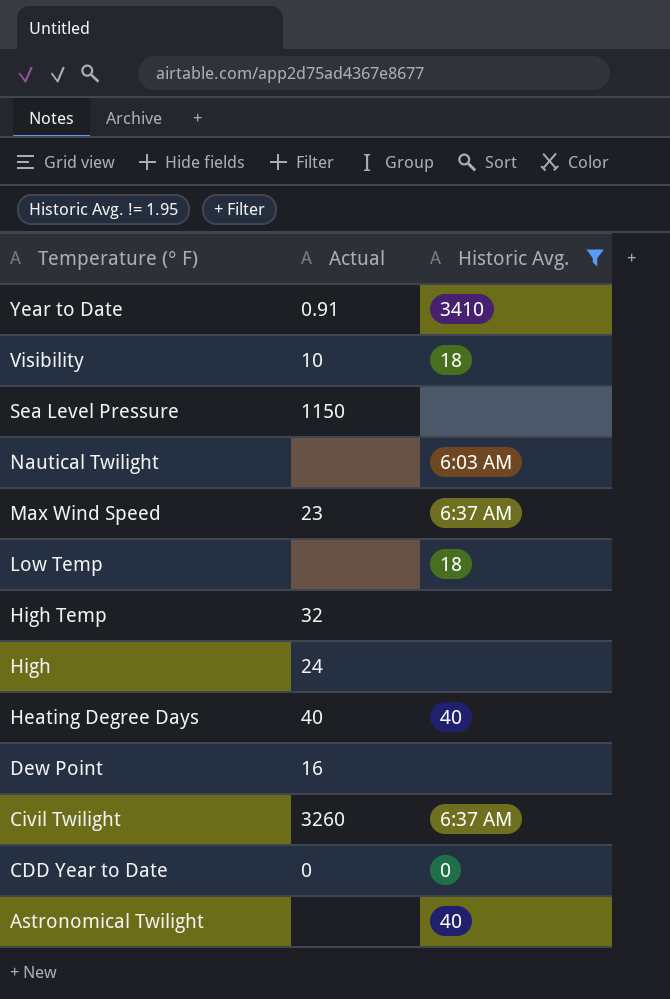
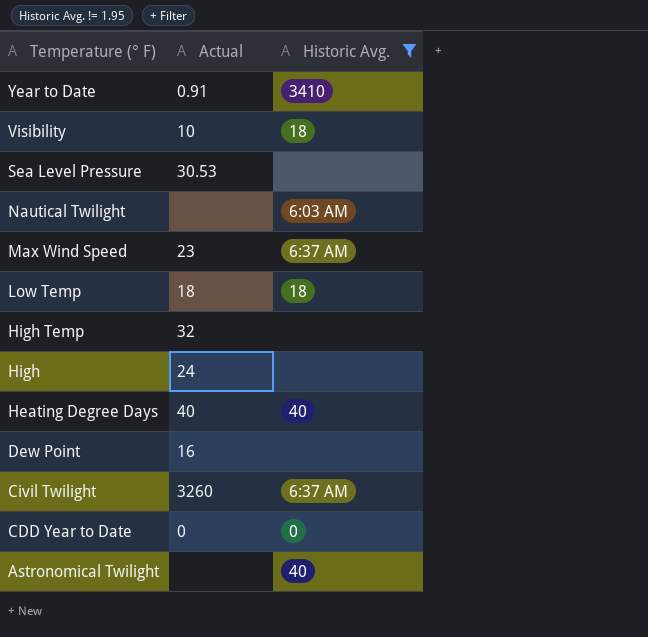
Sea Level Pressure | Actual: 1150 -> 30.53
Low Temp | Actual: none -> 18

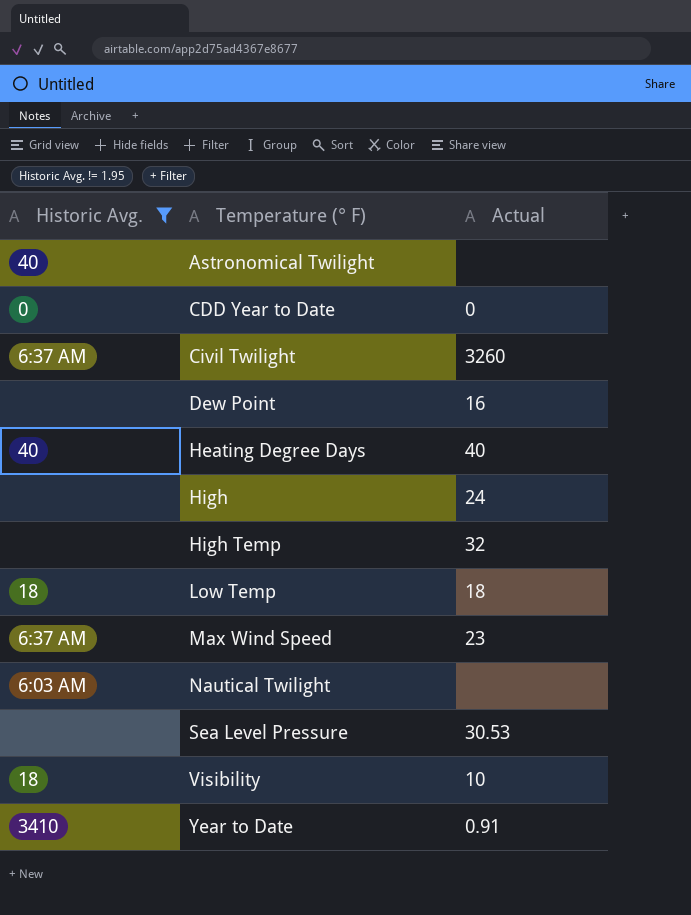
row order: Temperature (° F) descending -> Temperature (° F) ascending
column Historic Avg. | position: 3 -> 1

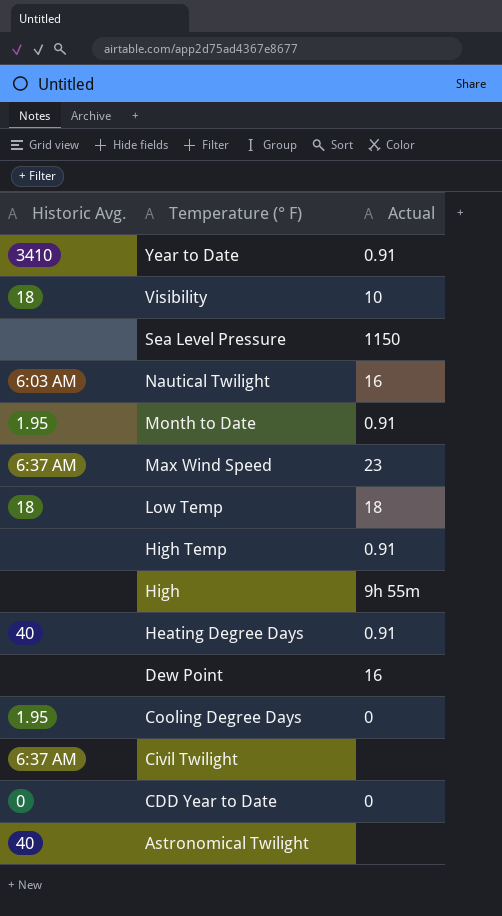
filter: Historic Avg. != 1.95 -> none
row order: Temperature (° F) ascending -> Temperature (° F) descending
Sea Level Pressure | Actual: 30.53 -> 1150
Nautical Twilight | Actual: none -> 16
High Temp | Actual: 32 -> 0.91
High | Actual: 24 -> 9h 55m
Heating Degree Days | Actual: 40 -> 0.91
Civil Twilight | Actual: 3260 -> none

